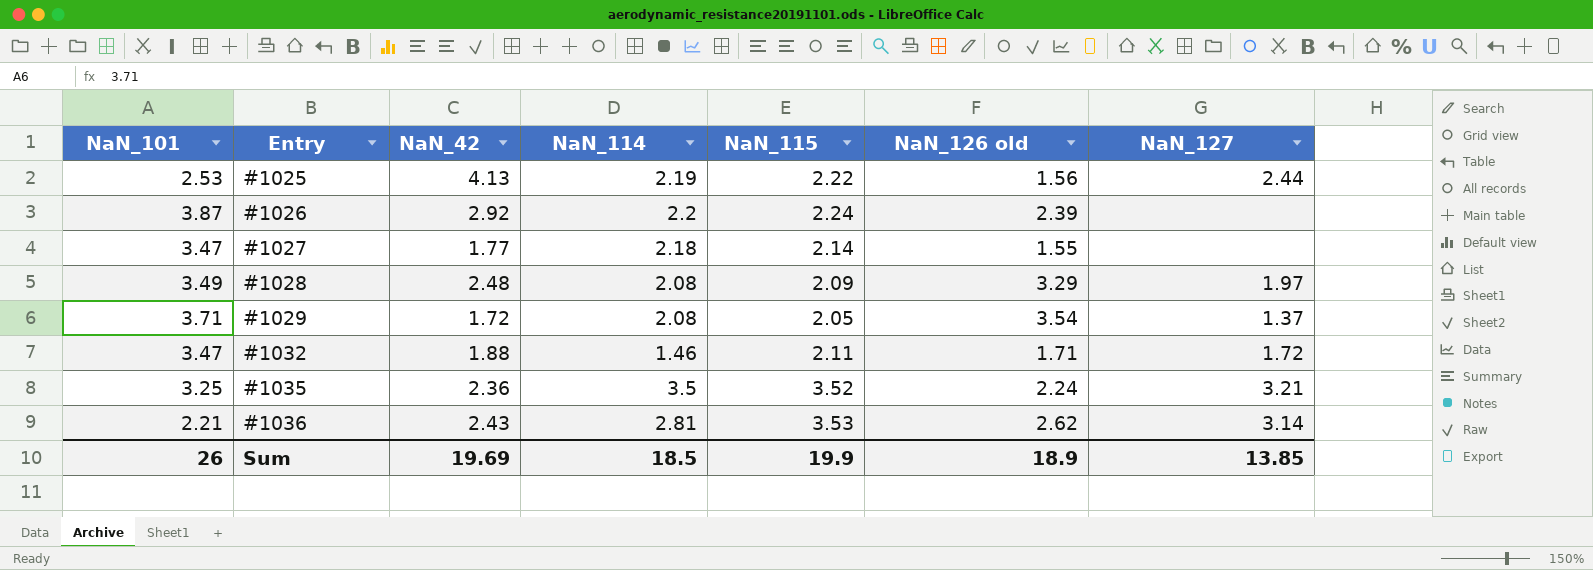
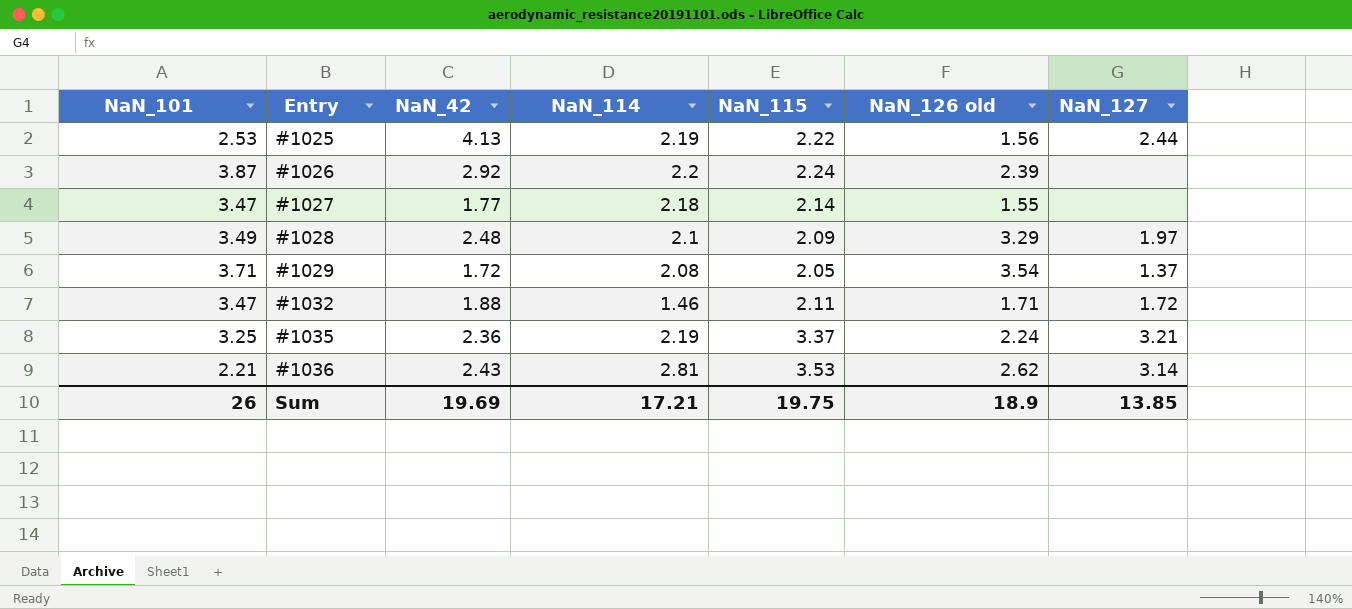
#1028 | NaN_114: 2.08 -> 2.1
#1035 | NaN_114: 3.5 -> 2.19
#1035 | NaN_115: 3.52 -> 3.37
Sum | NaN_114: 18.5 -> 17.21
Sum | NaN_115: 19.9 -> 19.75

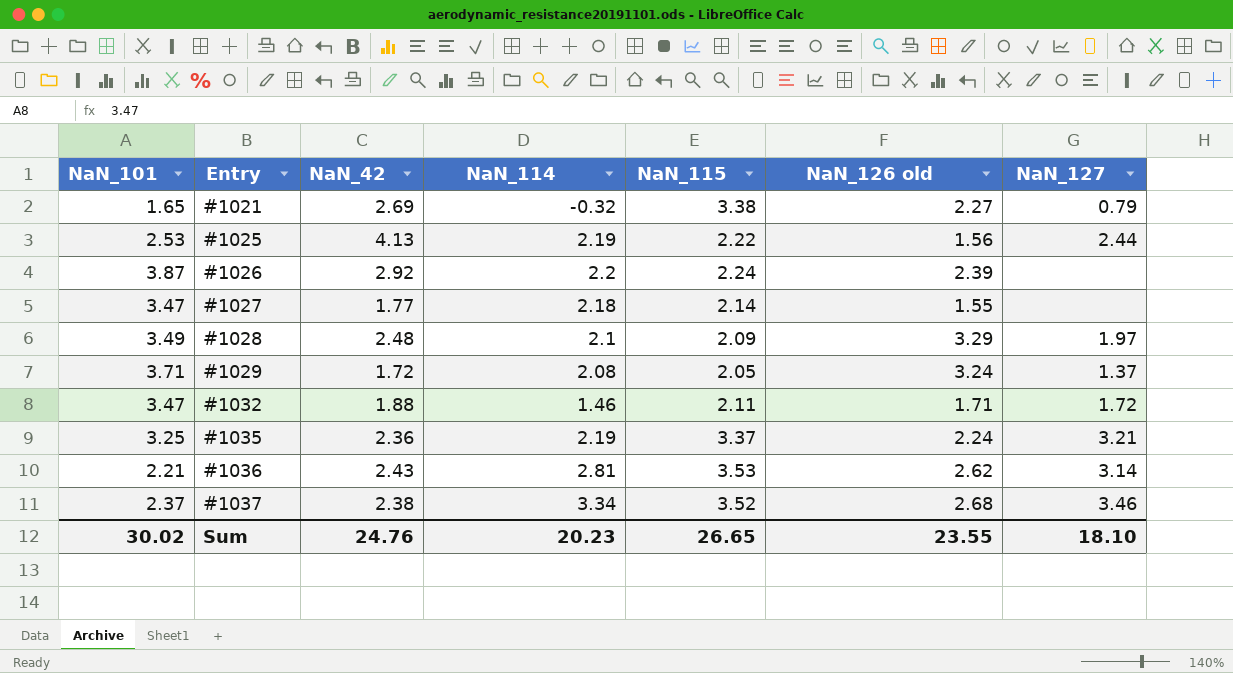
row #1021: none -> 1.65 | 2.69 | -0.32 | 3.38 | 2.27 | 0.79
#1029 | NaN_126 old: 3.54 -> 3.24
row #1037: none -> 2.37 | 2.38 | 3.34 | 3.52 | 2.68 | 3.46
Sum | NaN_101: 26 -> 30.02
Sum | NaN_42: 19.69 -> 24.76
Sum | NaN_114: 17.21 -> 20.23
Sum | NaN_115: 19.75 -> 26.65
Sum | NaN_126 old: 18.9 -> 23.55
Sum | NaN_127: 13.85 -> 18.10

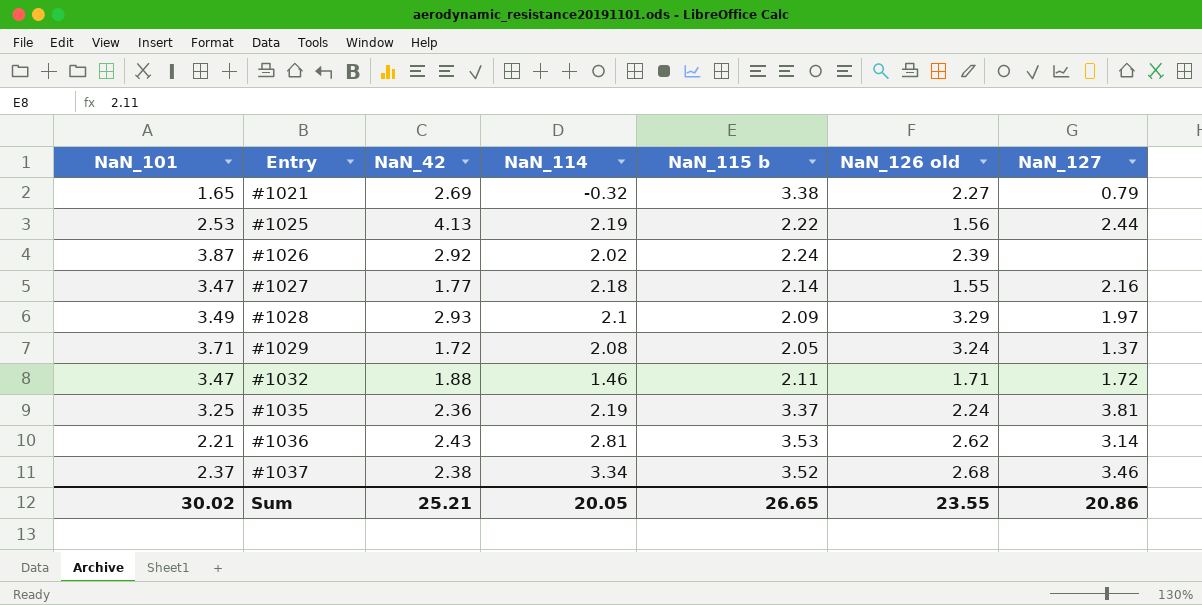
column name: NaN_115 -> NaN_115 b
#1026 | NaN_114: 2.2 -> 2.02
#1027 | NaN_127: none -> 2.16
#1028 | NaN_42: 2.48 -> 2.93
#1035 | NaN_127: 3.21 -> 3.81
Sum | NaN_42: 24.76 -> 25.21
Sum | NaN_114: 20.23 -> 20.05
Sum | NaN_127: 18.10 -> 20.86

